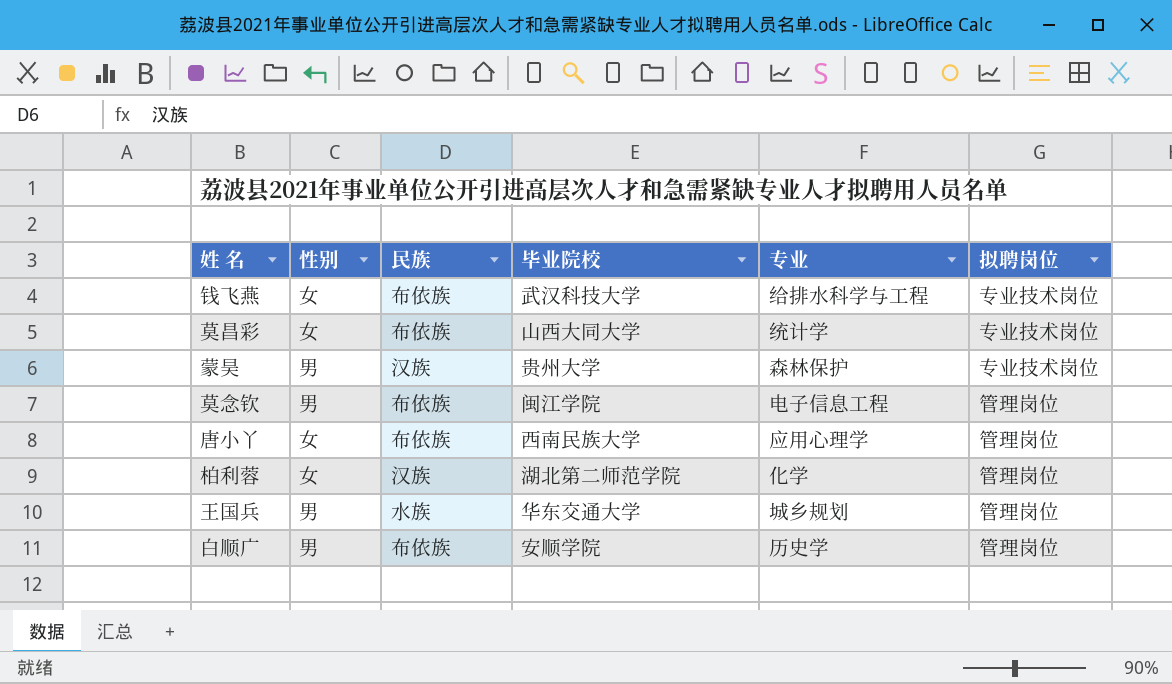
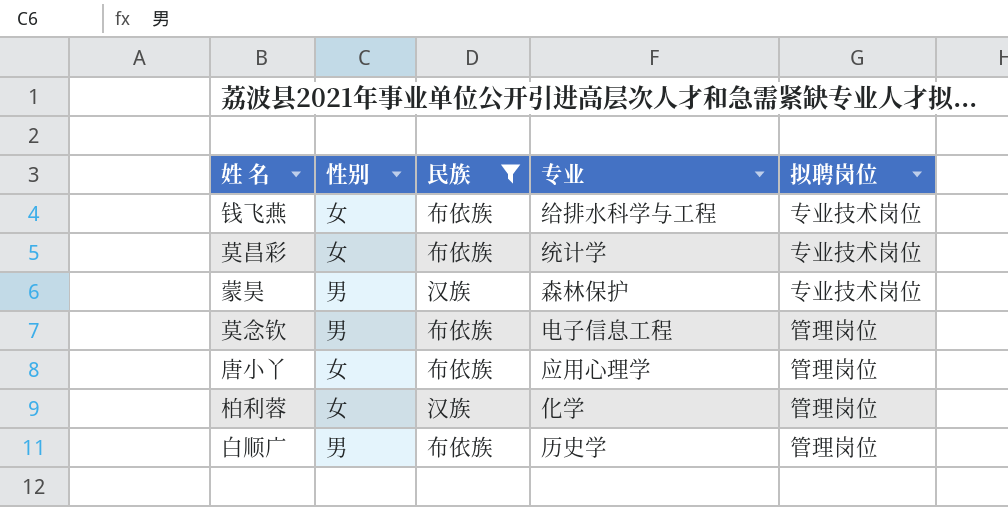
filter: none -> 民族 != 水族
column 毕业院校 | position: 4 -> none

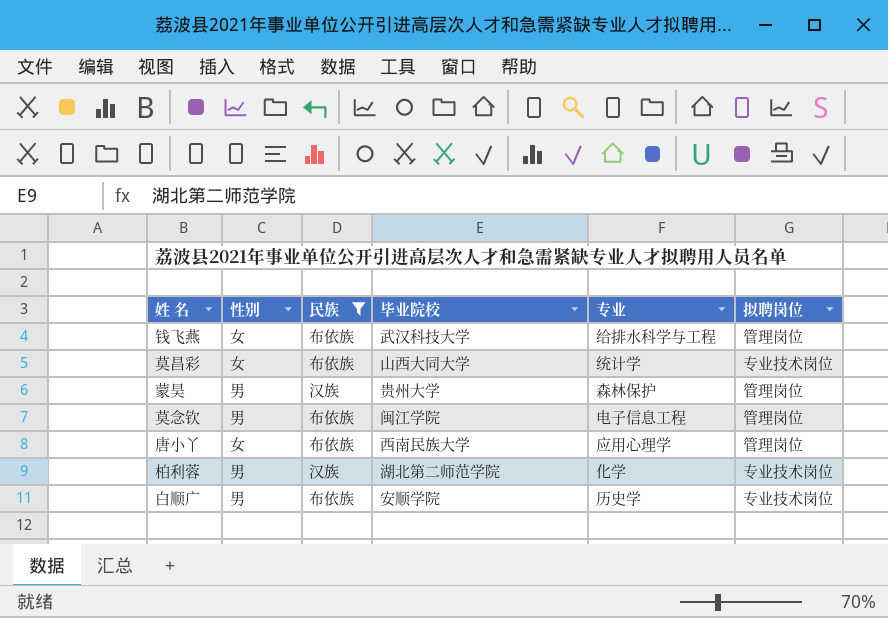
column 毕业院校 | position: none -> 4
钱飞燕 | 拟聘岗位: 专业技术岗位 -> 管理岗位
蒙昊 | 拟聘岗位: 专业技术岗位 -> 管理岗位
柏利蓉 | 性别: 女 -> 男
柏利蓉 | 拟聘岗位: 管理岗位 -> 专业技术岗位
白顺广 | 拟聘岗位: 管理岗位 -> 专业技术岗位

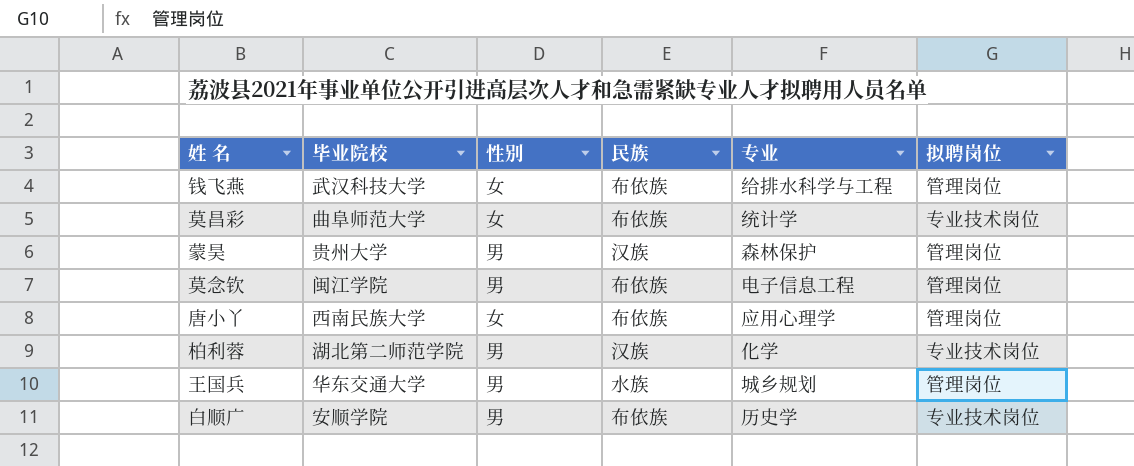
filter: 民族 != 水族 -> none
column 毕业院校 | position: 4 -> 2
莫昌彩 | 毕业院校: 山西大同大学 -> 曲阜师范大学

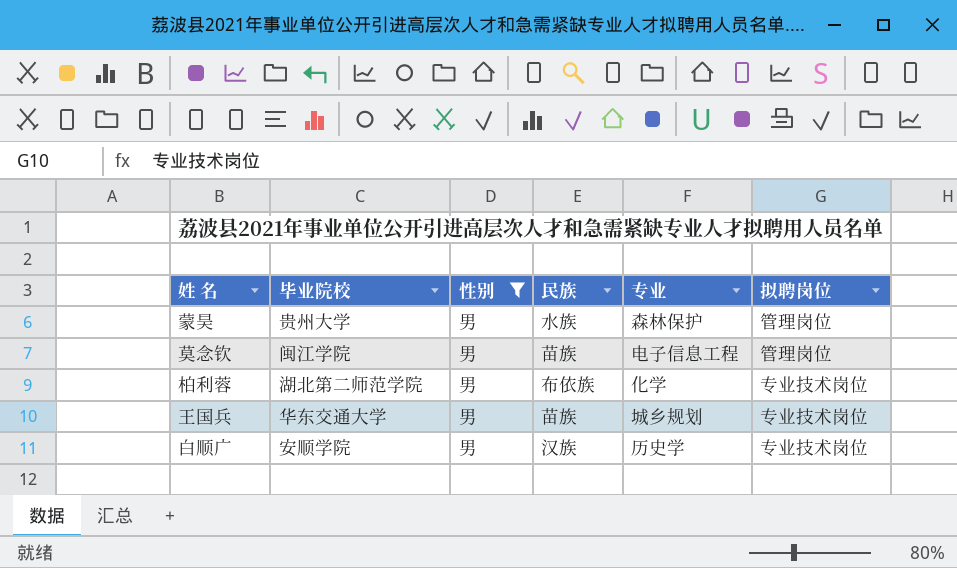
filter: none -> 性别 = 男
蒙昊 | 民族: 汉族 -> 水族
莫念钦 | 民族: 布依族 -> 苗族
柏利蓉 | 民族: 汉族 -> 布依族
王国兵 | 民族: 水族 -> 苗族
王国兵 | 拟聘岗位: 管理岗位 -> 专业技术岗位
白顺广 | 民族: 布依族 -> 汉族

